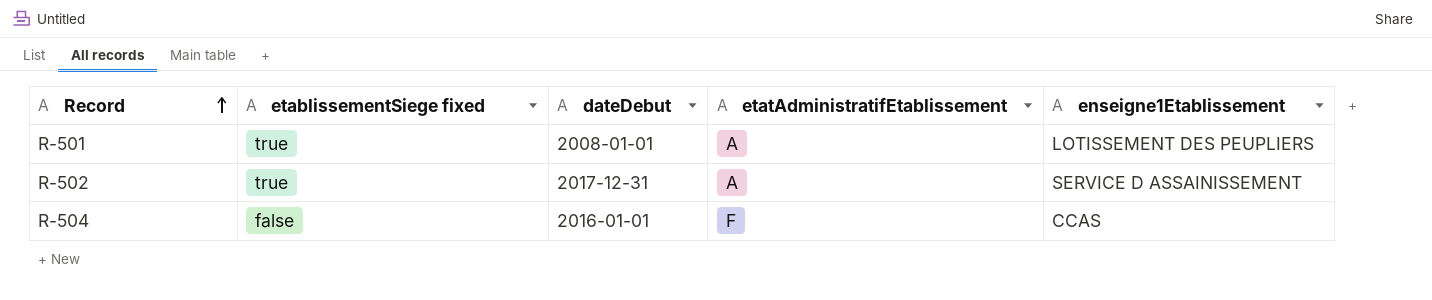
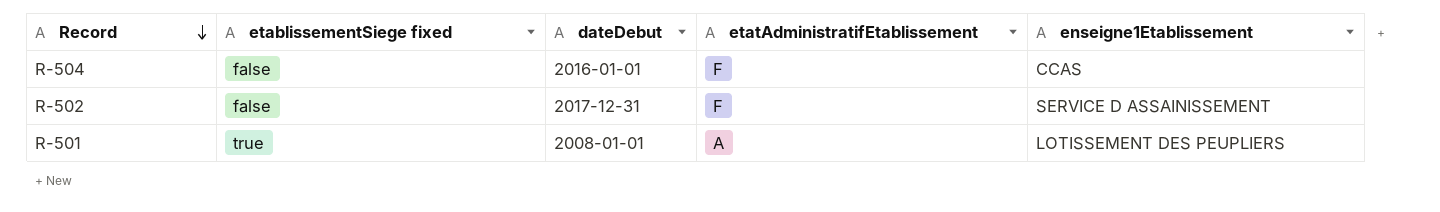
row order: Record ascending -> Record descending
R-502 | etablissementSiege fixed: true -> false
R-502 | etatAdministratifEtablissement: A -> F

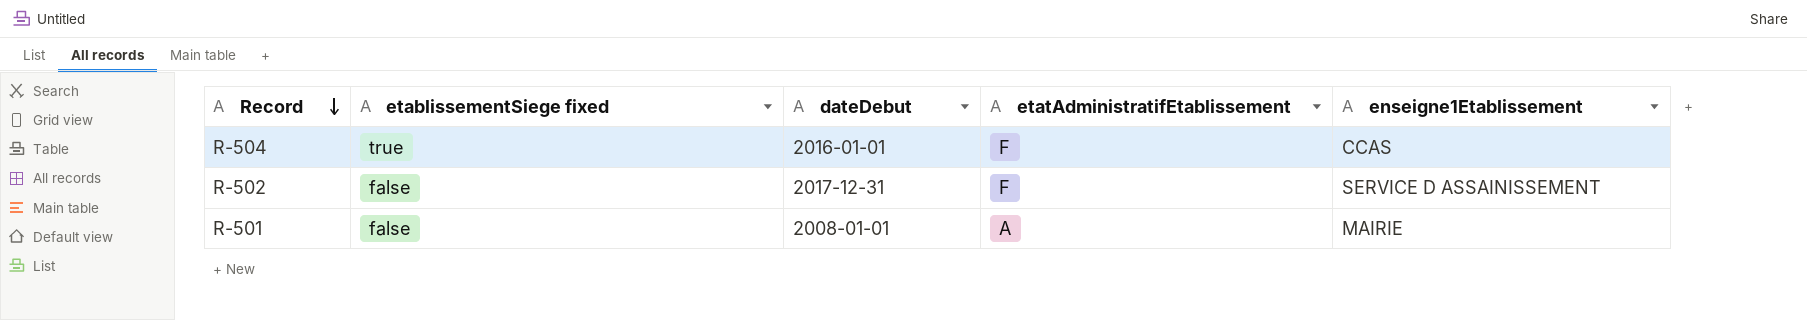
R-504 | etablissementSiege fixed: false -> true
R-501 | etablissementSiege fixed: true -> false
R-501 | enseigne1Etablissement: LOTISSEMENT DES PEUPLIERS -> MAIRIE

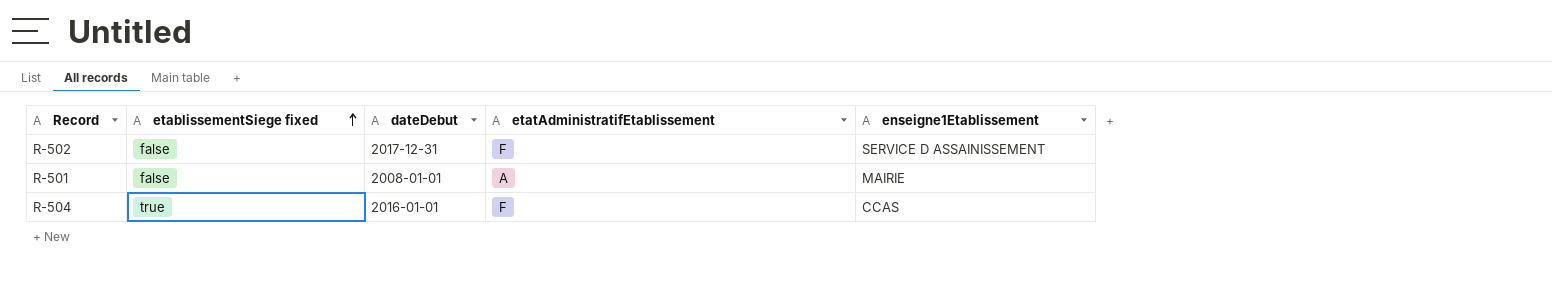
row order: Record descending -> etablissementSiege fixed ascending

